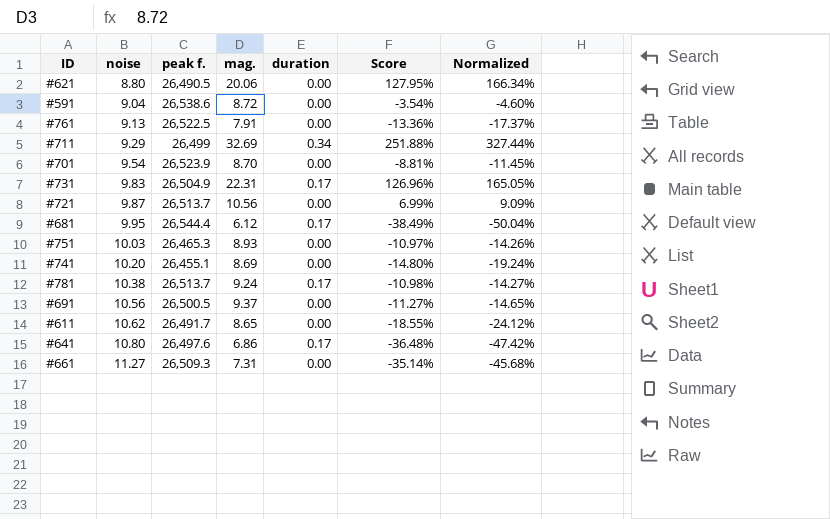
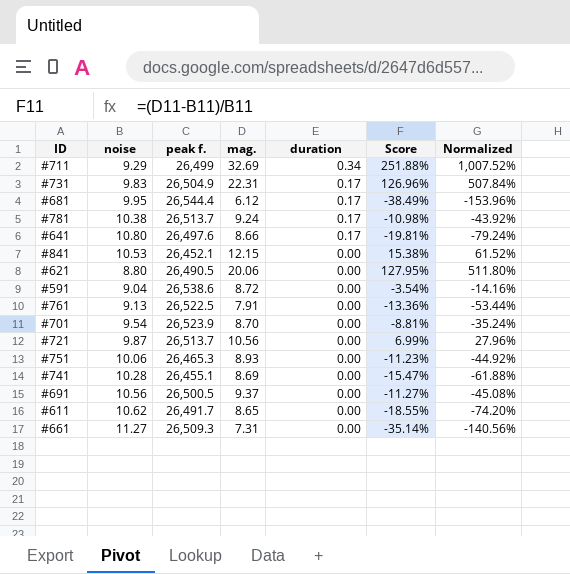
row order: noise ascending -> duration descending
column Normalized | formula: [Score] * 1.3 -> [Score] * 4
#641 | mag.: 6.86 -> 8.66
#641 | Score: -36.48% -> -19.81%
row #841: none -> 10.53 | 26,452.1 | 12.15 | 0.00 | 15.38% | 61.52%
#751 | noise: 10.03 -> 10.06
#751 | Score: -10.97% -> -11.23%
#741 | noise: 10.20 -> 10.28
#741 | Score: -14.80% -> -15.47%

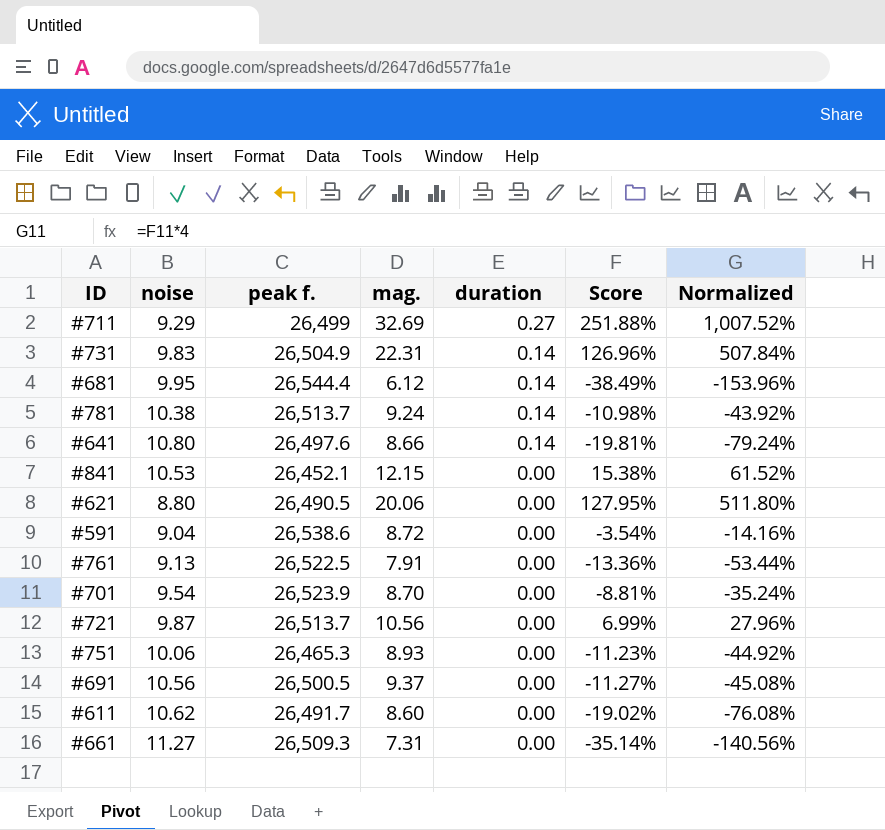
row #741: 10.28 | 26,455.1 | 8.69 | 0.00 | -15.47% | -61.88% -> none
#711 | duration: 0.34 -> 0.27
#731 | duration: 0.17 -> 0.14
#681 | duration: 0.17 -> 0.14
#781 | duration: 0.17 -> 0.14
#641 | duration: 0.17 -> 0.14
#611 | mag.: 8.65 -> 8.60
#611 | Score: -18.55% -> -19.02%
#611 | Normalized: -74.20% -> -76.08%

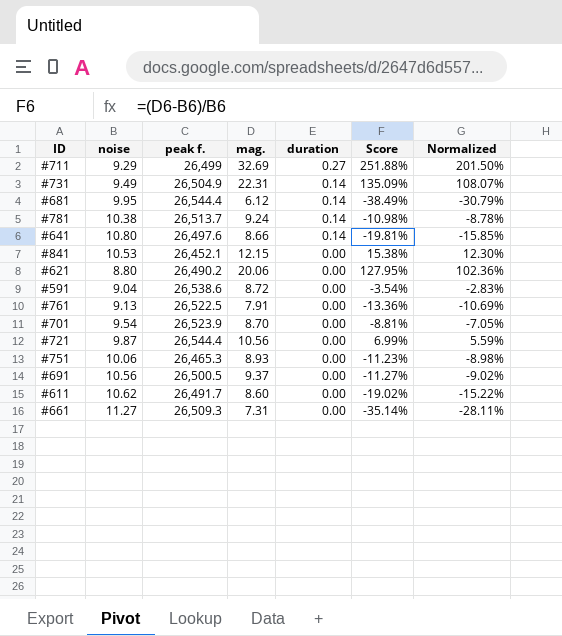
column Normalized | formula: [Score] * 4 -> [Score] * 0.8
#731 | noise: 9.83 -> 9.49
#731 | Score: 126.96% -> 135.09%
#621 | peak f.: 26,490.5 -> 26,490.2
#721 | peak f.: 26,513.7 -> 26,544.4

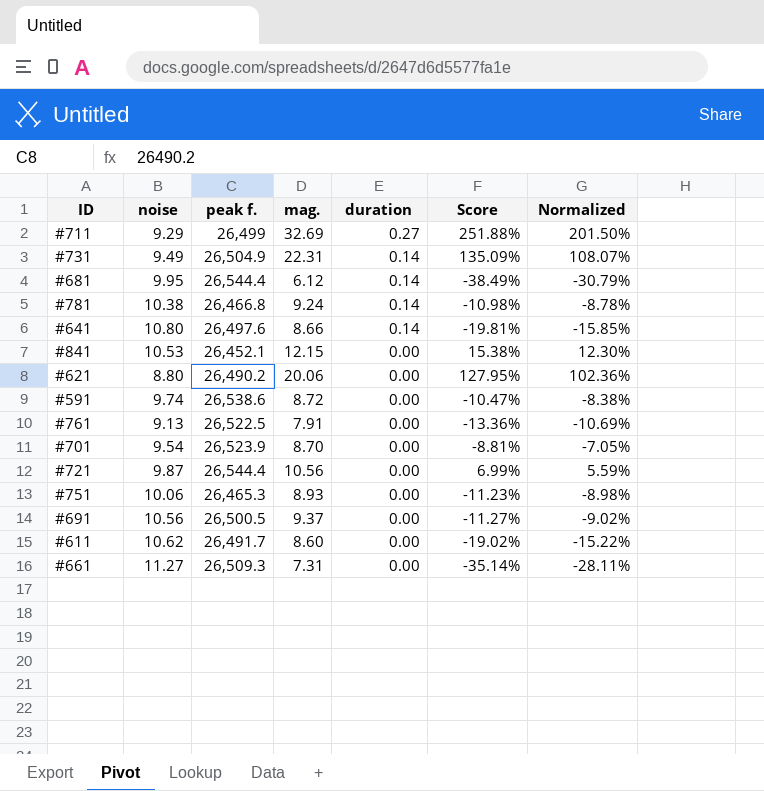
#781 | peak f.: 26,513.7 -> 26,466.8
#591 | noise: 9.04 -> 9.74
#591 | Score: -3.54% -> -10.47%
#591 | Normalized: -2.83% -> -8.38%

